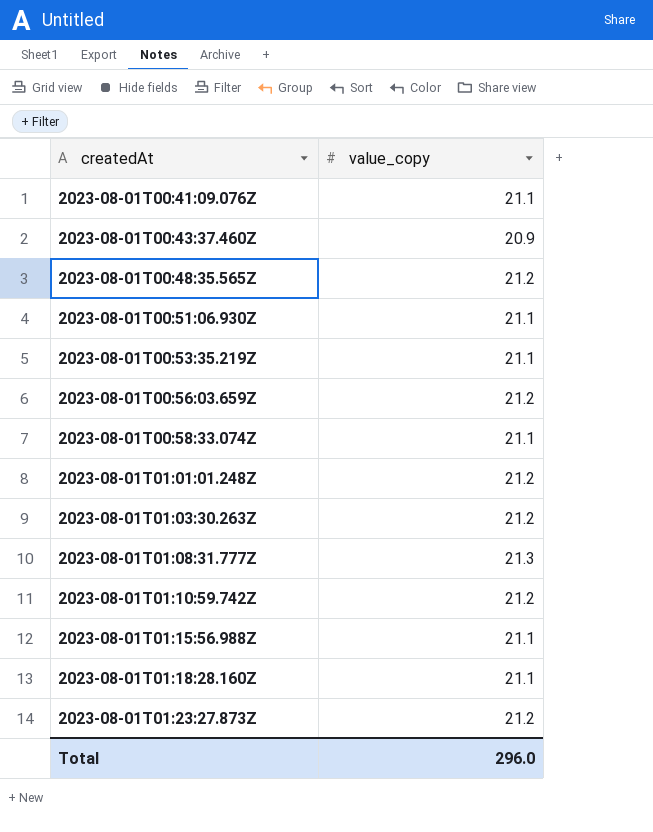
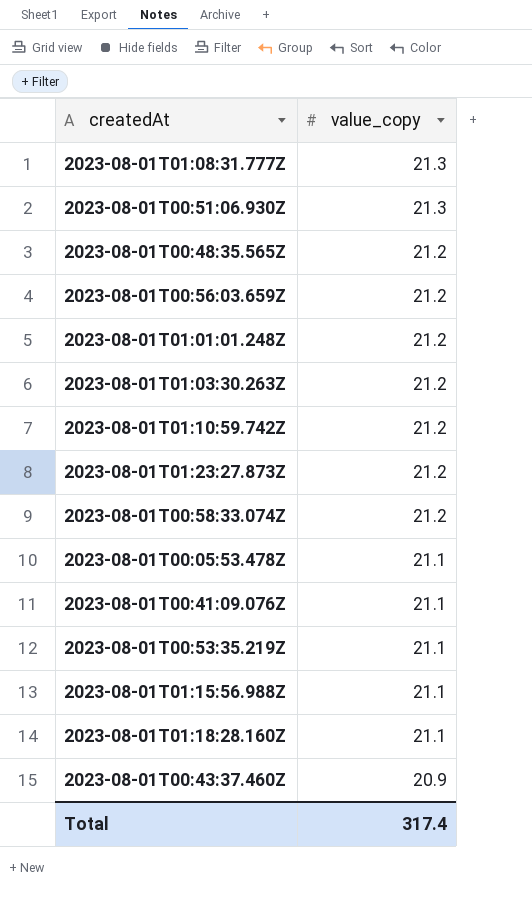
row order: createdAt ascending -> value_copy descending
2023-08-01T00:51:06.930Z | value_copy: 21.1 -> 21.3
2023-08-01T00:58:33.074Z | value_copy: 21.1 -> 21.2
row 2023-08-01T00:05:53.478Z: none -> 21.1
Total | value_copy: 296.0 -> 317.4

